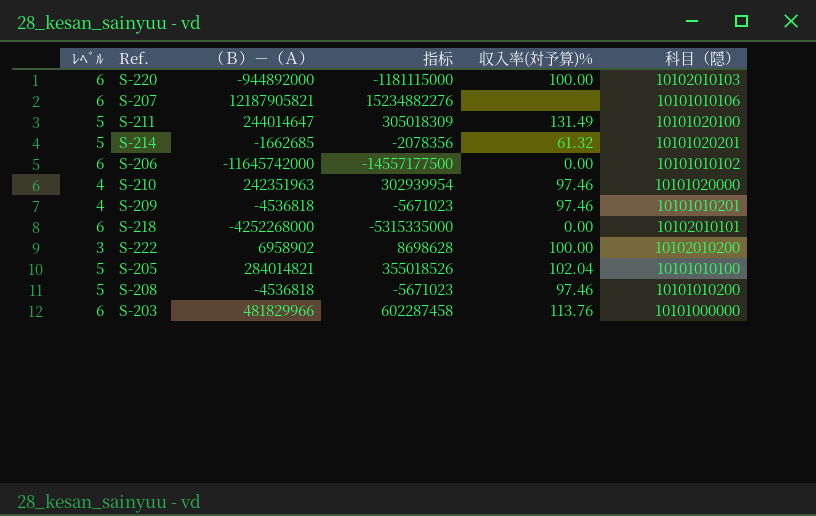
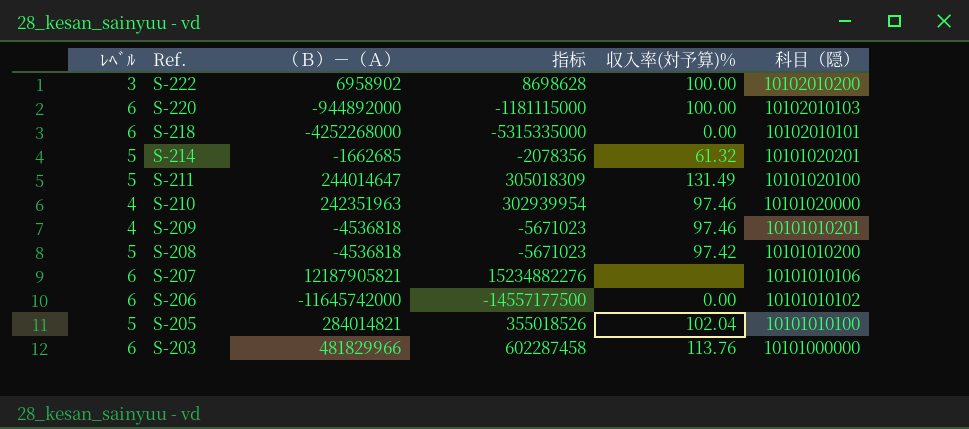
row order: none -> Ref. descending
S-208 | 収入率(対予算)%: 97.46 -> 97.42

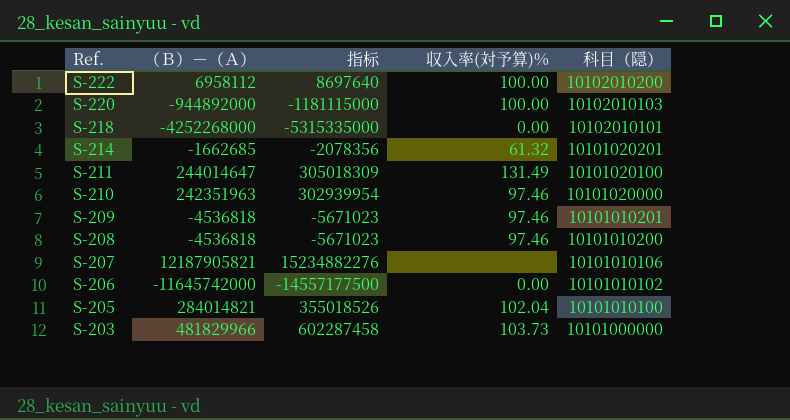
column ﾚﾍﾞﾙ | position: 1 -> none
S-222 | （Ｂ）－（Ａ）: 6958902 -> 6958112
S-222 | 指标: 8698628 -> 8697640
S-208 | 収入率(対予算)%: 97.42 -> 97.46
S-203 | 収入率(対予算)%: 113.76 -> 103.73

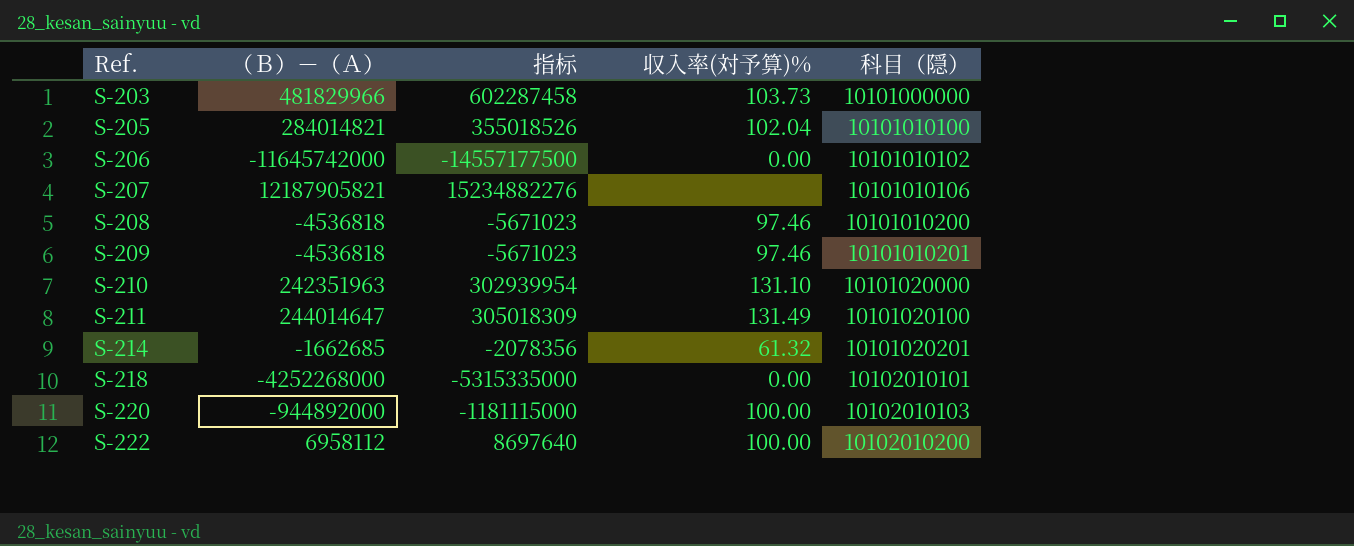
row order: Ref. descending -> Ref. ascending
S-210 | 収入率(対予算)%: 97.46 -> 131.10

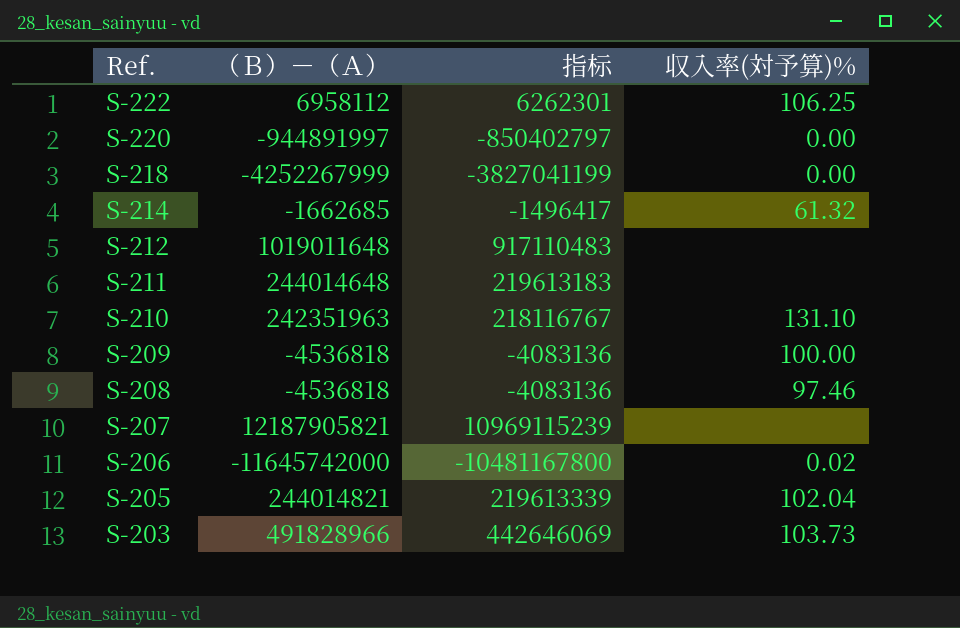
row order: Ref. ascending -> Ref. descending
column 科目（隠） | position: 5 -> none
column 指标 | formula: [（Ｂ）－（Ａ）] * 1.25 -> [（Ｂ）－（Ａ）] * 0.9
S-222 | 収入率(対予算)%: 100.00 -> 106.25
S-220 | （Ｂ）－（Ａ）: -944892000 -> -944891997
S-220 | 収入率(対予算)%: 100.00 -> 0.00
S-218 | （Ｂ）－（Ａ）: -4252268000 -> -4252267999
row S-212: none -> 1019011648 | 917110483 | none
S-211 | （Ｂ）－（Ａ）: 244014647 -> 244014648
S-211 | 収入率(対予算)%: 131.49 -> none
S-209 | 収入率(対予算)%: 97.46 -> 100.00
S-206 | 収入率(対予算)%: 0.00 -> 0.02
S-205 | （Ｂ）－（Ａ）: 284014821 -> 244014821
S-203 | （Ｂ）－（Ａ）: 481829966 -> 491828966

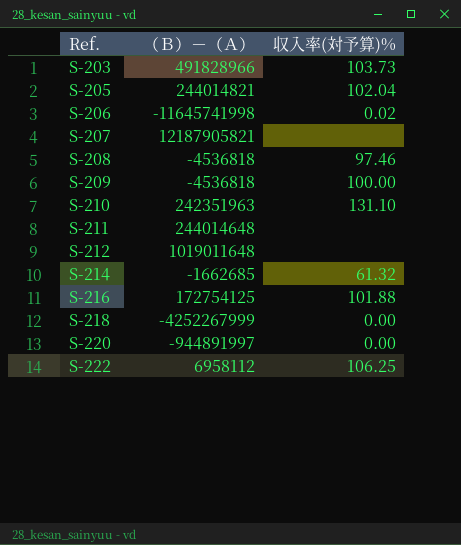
row order: Ref. descending -> Ref. ascending
column 指标 | formula: [（Ｂ）－（Ａ）] * 0.9 -> none
S-206 | （Ｂ）－（Ａ）: -11645742000 -> -11645741998
row S-216: none -> 172754125 | 101.88

